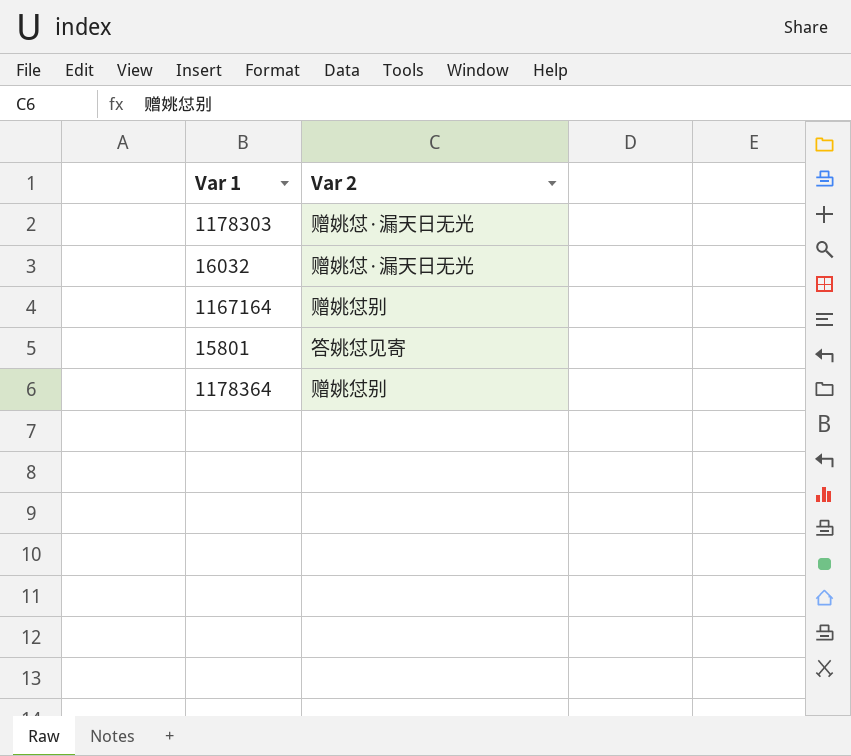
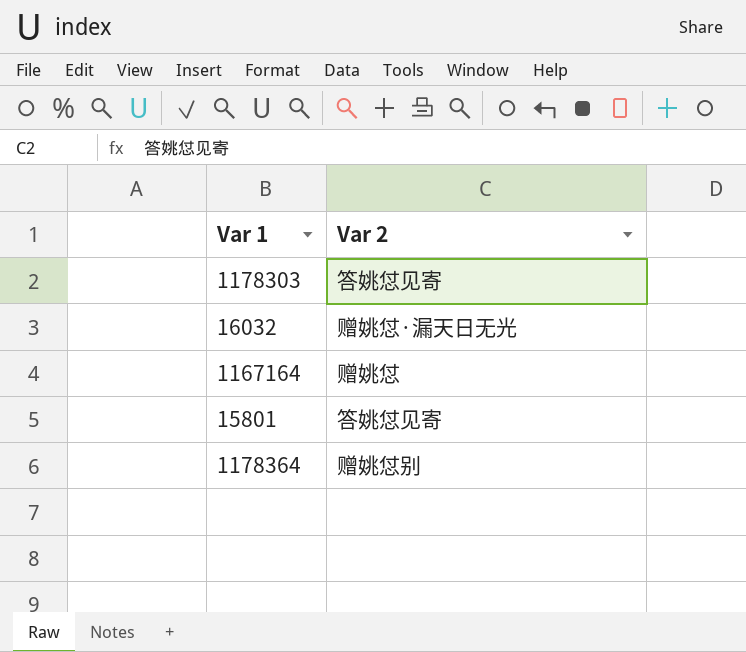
1178303 | Var 2: 赠姚怤·漏天日无光 -> 答姚怤见寄
1167164 | Var 2: 赠姚怤别 -> 赠姚怤

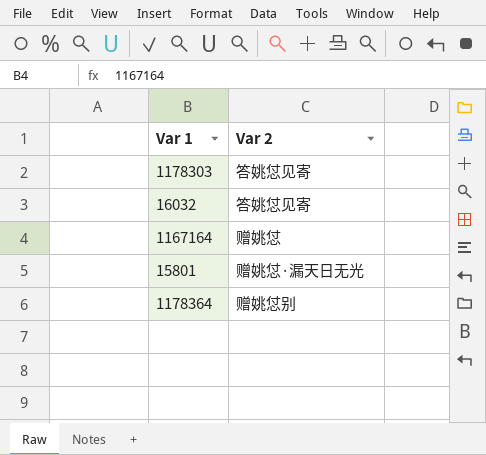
16032 | Var 2: 赠姚怤·漏天日无光 -> 答姚怤见寄
15801 | Var 2: 答姚怤见寄 -> 赠姚怤·漏天日无光

